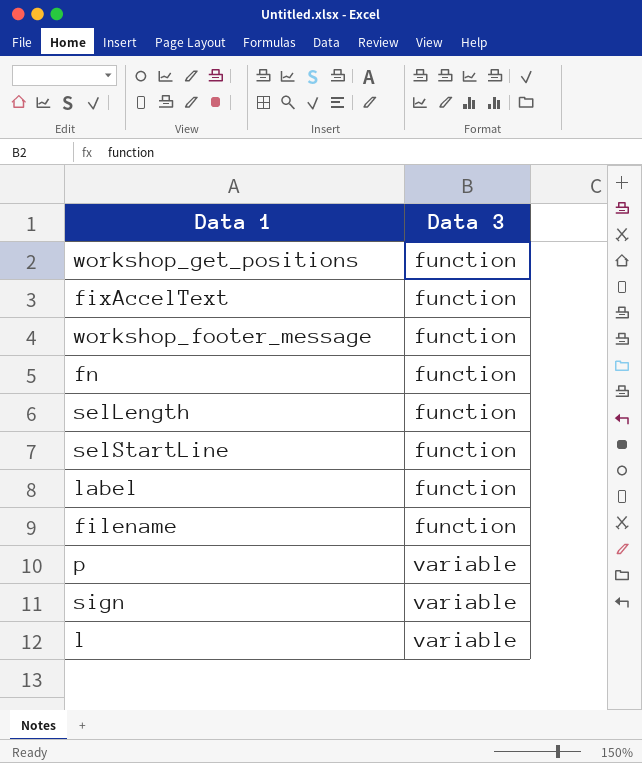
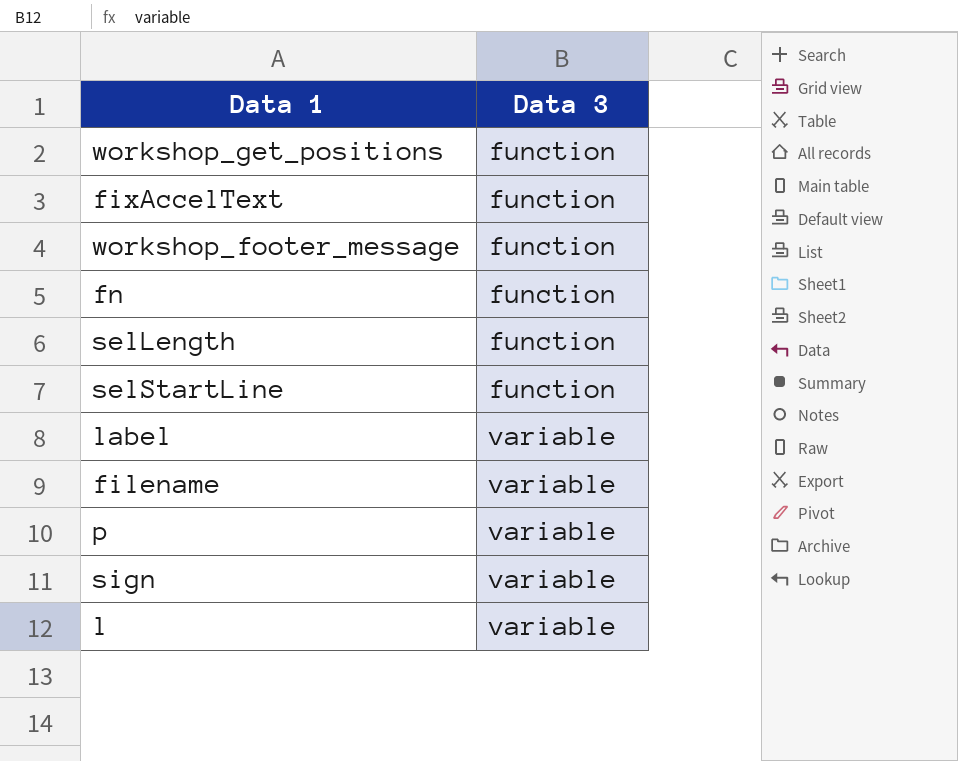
label | Data 3: function -> variable
filename | Data 3: function -> variable

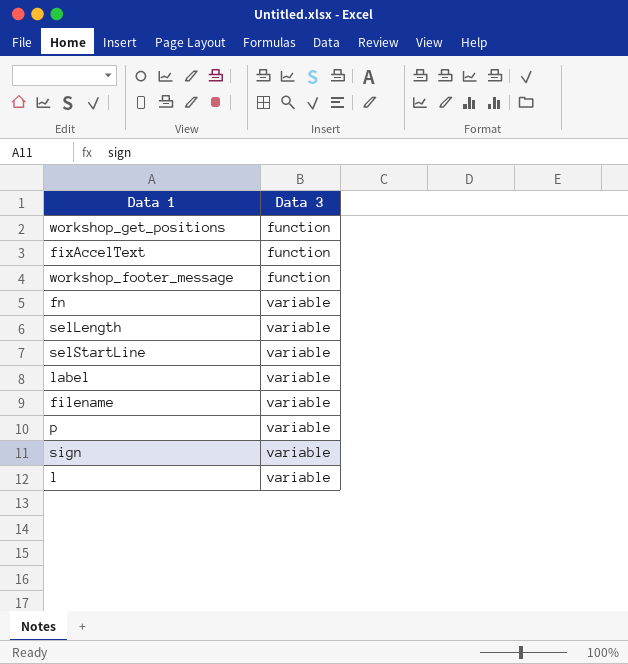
fn | Data 3: function -> variable
selLength | Data 3: function -> variable
selStartLine | Data 3: function -> variable

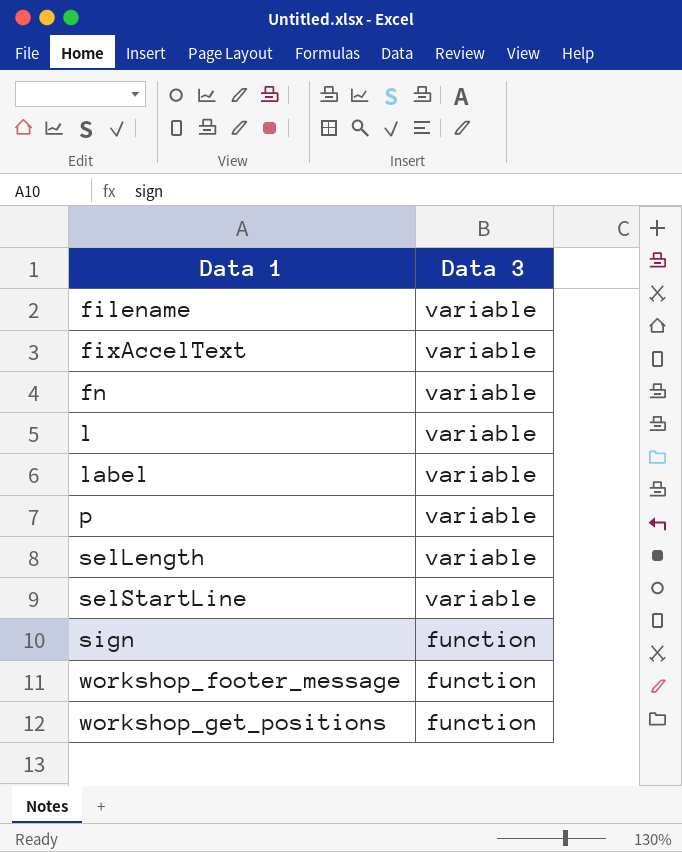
row order: Data 3 ascending -> Data 1 ascending
fixAccelText | Data 3: function -> variable
sign | Data 3: variable -> function

